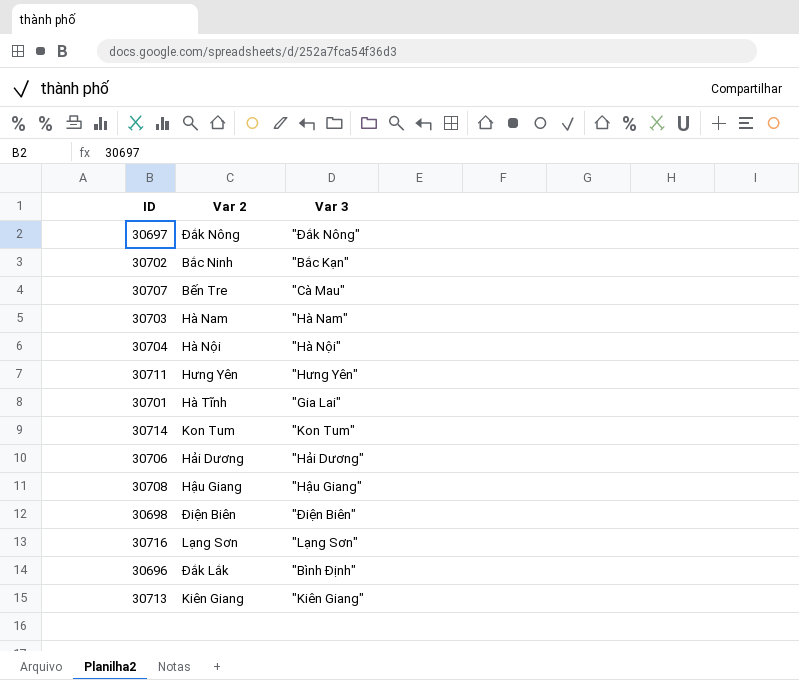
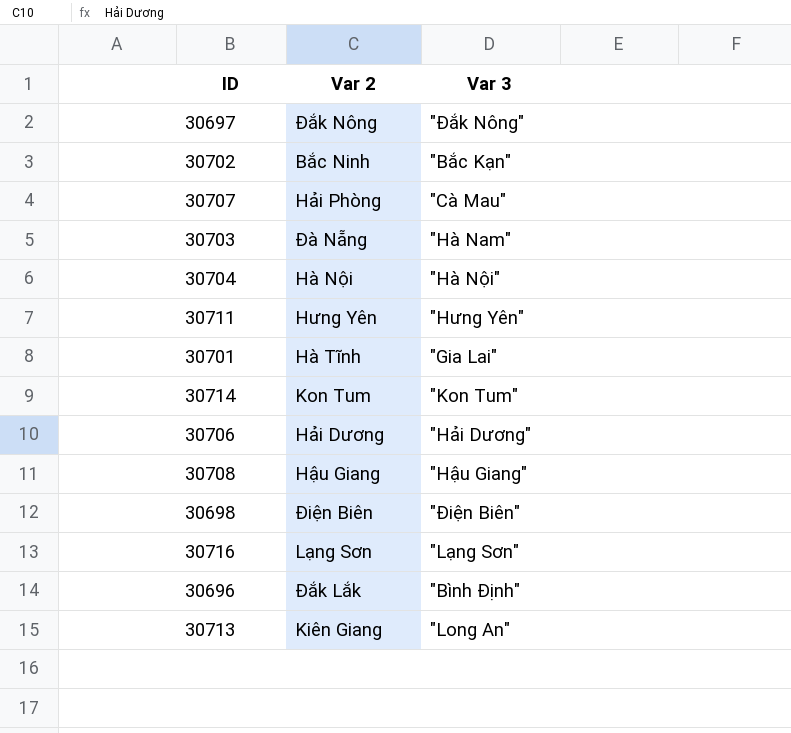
30707 | Var 2: Bến Tre -> Hải Phòng
30703 | Var 2: Hà Nam -> Đà Nẵng
30713 | Var 3: "Kiên Giang" -> "Long An"

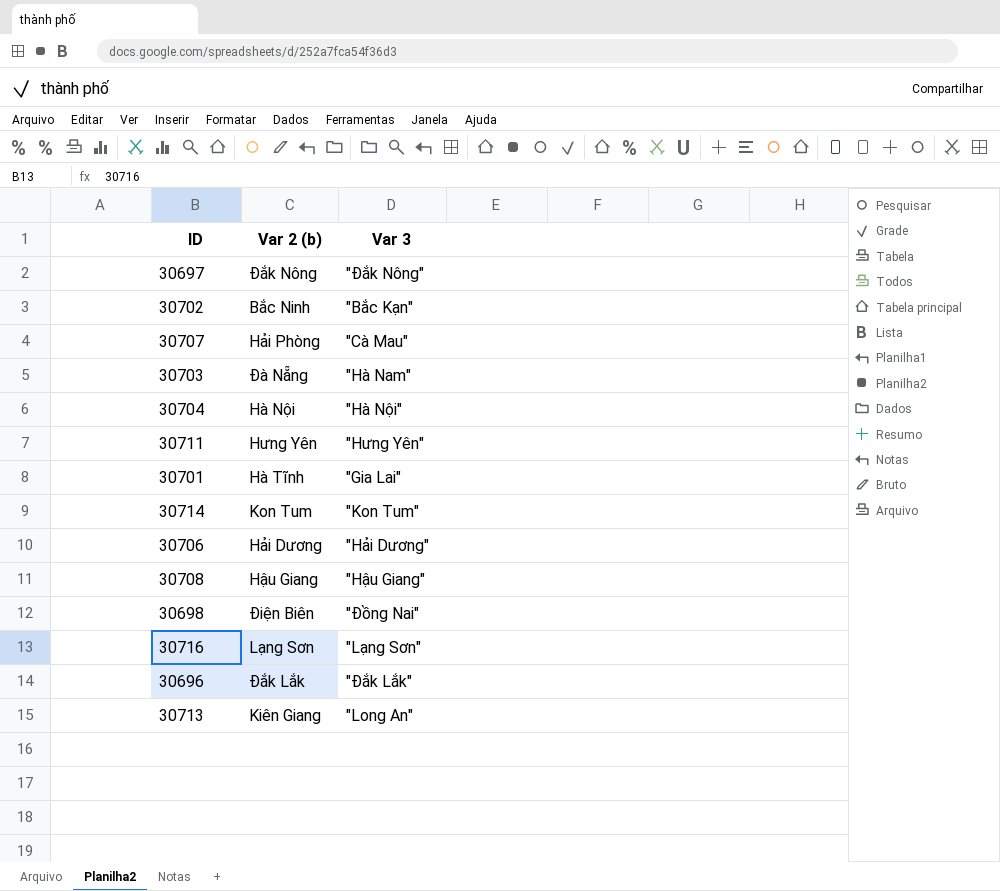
column name: Var 2 -> Var 2 (b)
30698 | Var 3: "Điện Biên" -> "Đồng Nai"
30696 | Var 3: "Bình Định" -> "Đắk Lắk"

